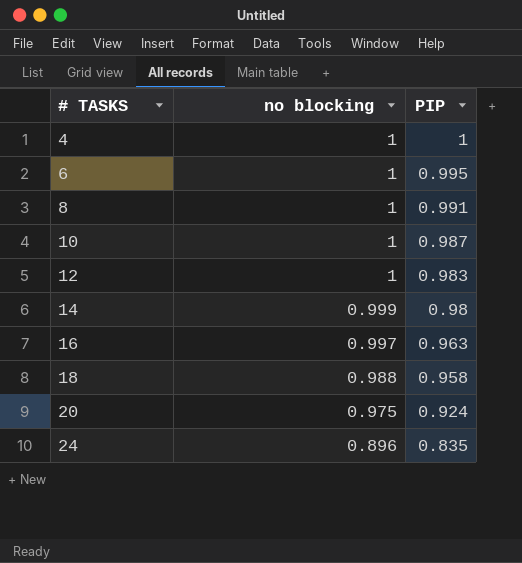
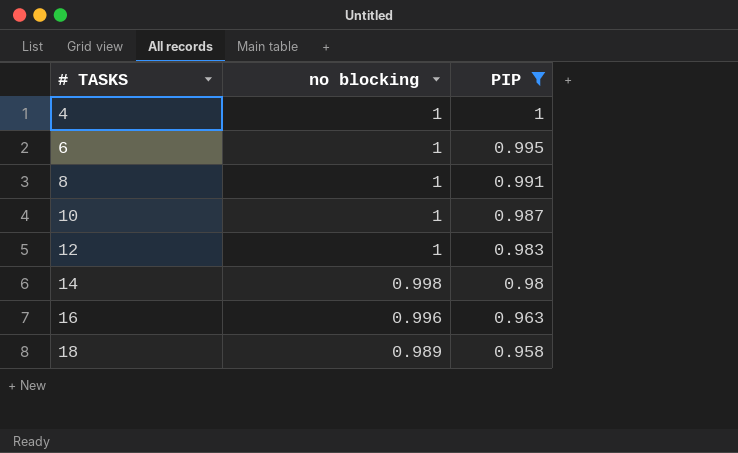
filter: none -> PIP >= 0.958
14 | no blocking: 0.999 -> 0.998
16 | no blocking: 0.997 -> 0.996
18 | no blocking: 0.988 -> 0.989

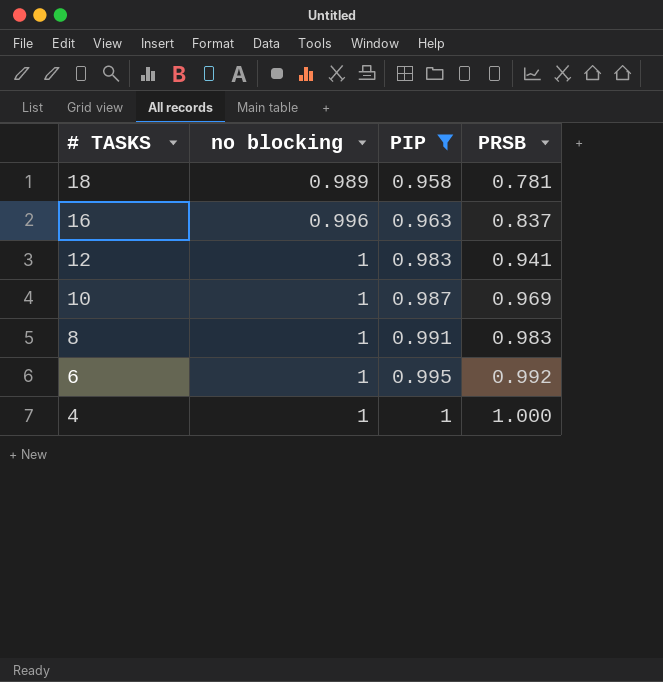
row order: # TASKS ascending -> # TASKS descending
column PRSB | position: none -> 4
row 14: 0.998 | 0.98 -> none

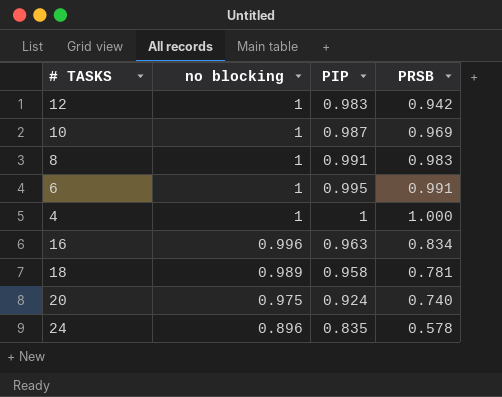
filter: PIP >= 0.958 -> none
row order: # TASKS descending -> no blocking descending
12 | PRSB: 0.941 -> 0.942
6 | PRSB: 0.992 -> 0.991
16 | PRSB: 0.837 -> 0.834

